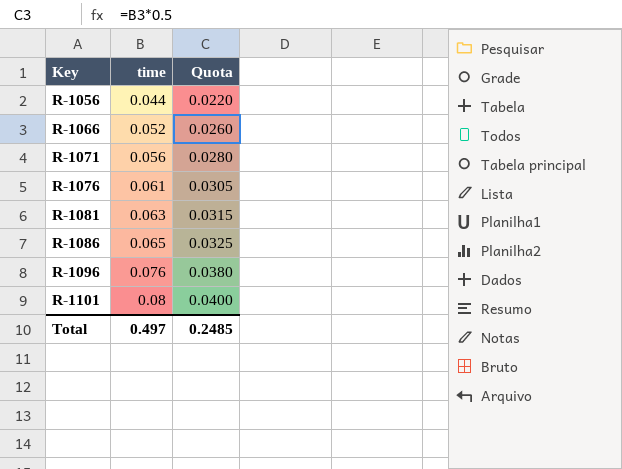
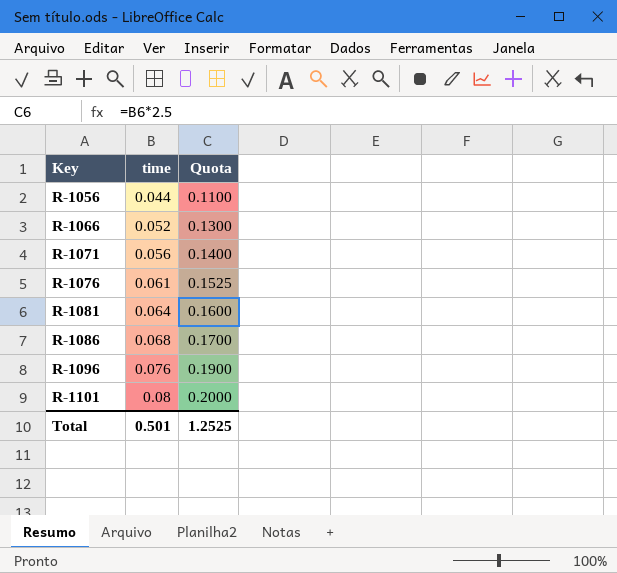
column Quota | formula: [time] * 0.5 -> [time] * 2.5
R-1081 | time: 0.063 -> 0.064
R-1086 | time: 0.065 -> 0.068
Total | time: 0.497 -> 0.501
Total | Quota: 0.2485 -> 1.2525

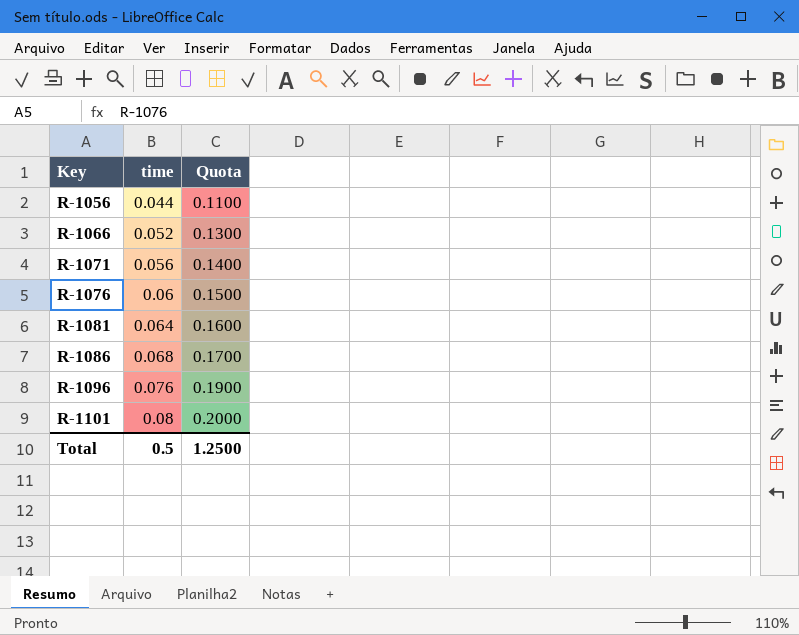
R-1076 | time: 0.061 -> 0.06
R-1076 | Quota: 0.1525 -> 0.1500
Total | time: 0.501 -> 0.5
Total | Quota: 1.2525 -> 1.2500

